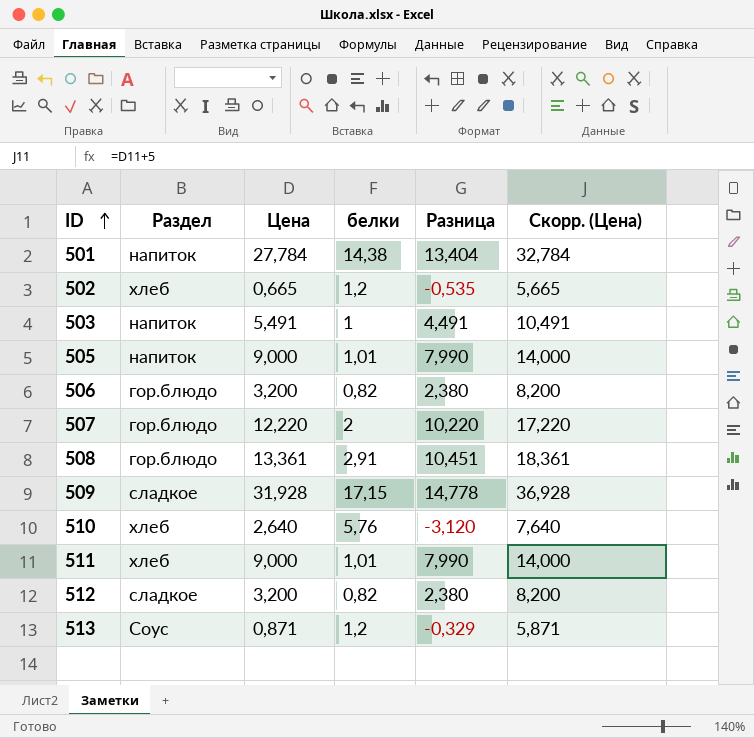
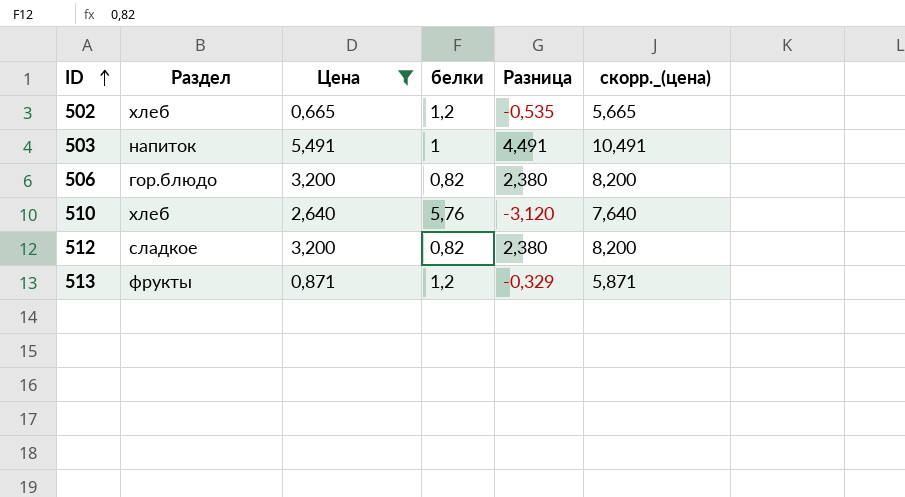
filter: none -> Цена <= 5,491
column name: Скорр. (Цена) -> скорр._(цена)
513 | Раздел: Соус -> фрукты

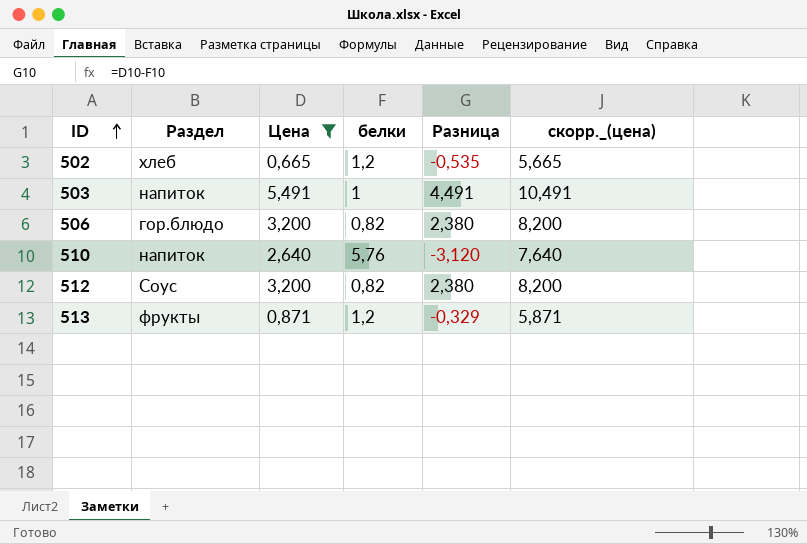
510 | Раздел: хлеб -> напиток
512 | Раздел: сладкое -> Соус

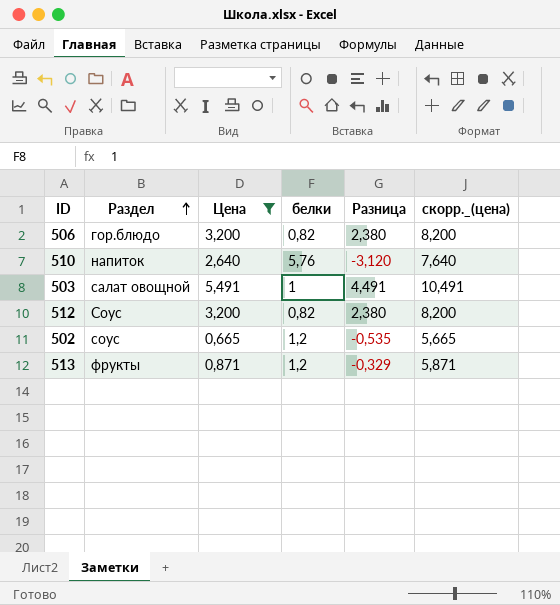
row order: ID ascending -> Раздел ascending
503 | Раздел: напиток -> салат овощной
502 | Раздел: хлеб -> соус

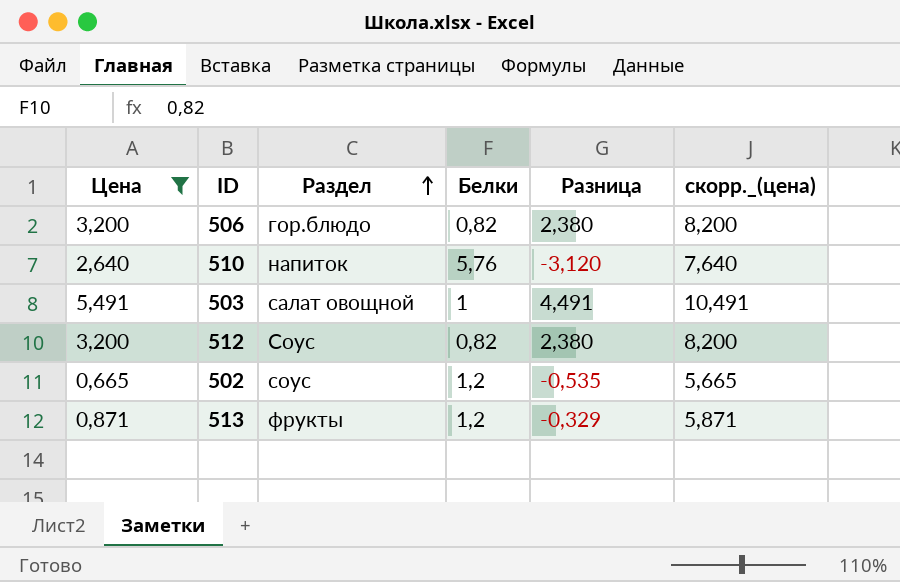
column Цена | position: 3 -> 1
column name: белки -> Белки

